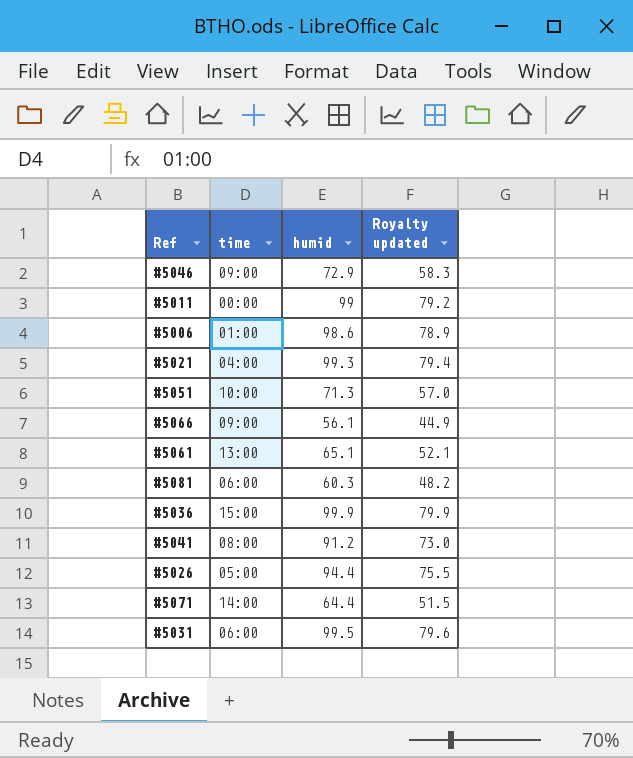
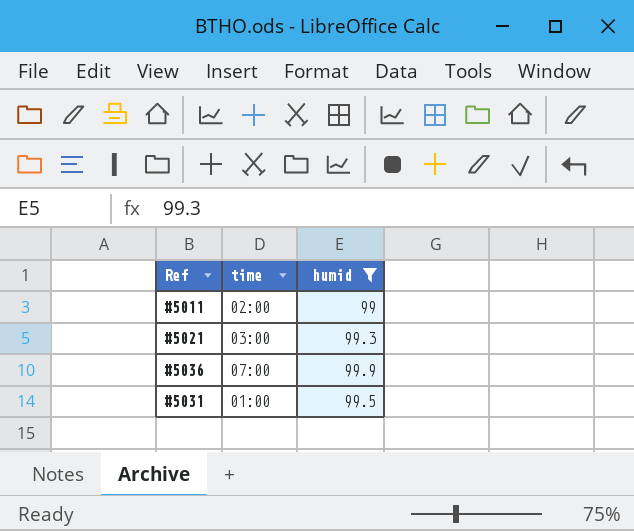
filter: none -> humid >= 99
column Royalty updated | formula: [humid] * 0.8 -> none
#5011 | time: 00:00 -> 02:00
#5021 | time: 04:00 -> 03:00
#5036 | time: 15:00 -> 07:00
#5031 | time: 06:00 -> 01:00

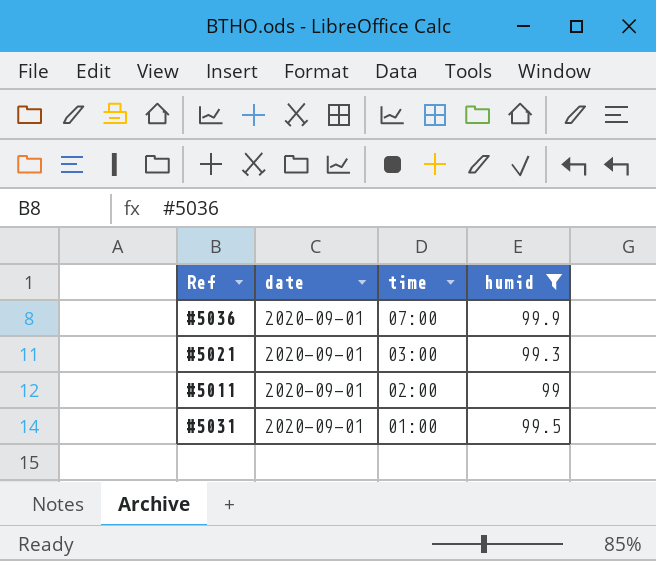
row order: none -> time descending
column date | position: none -> 2

